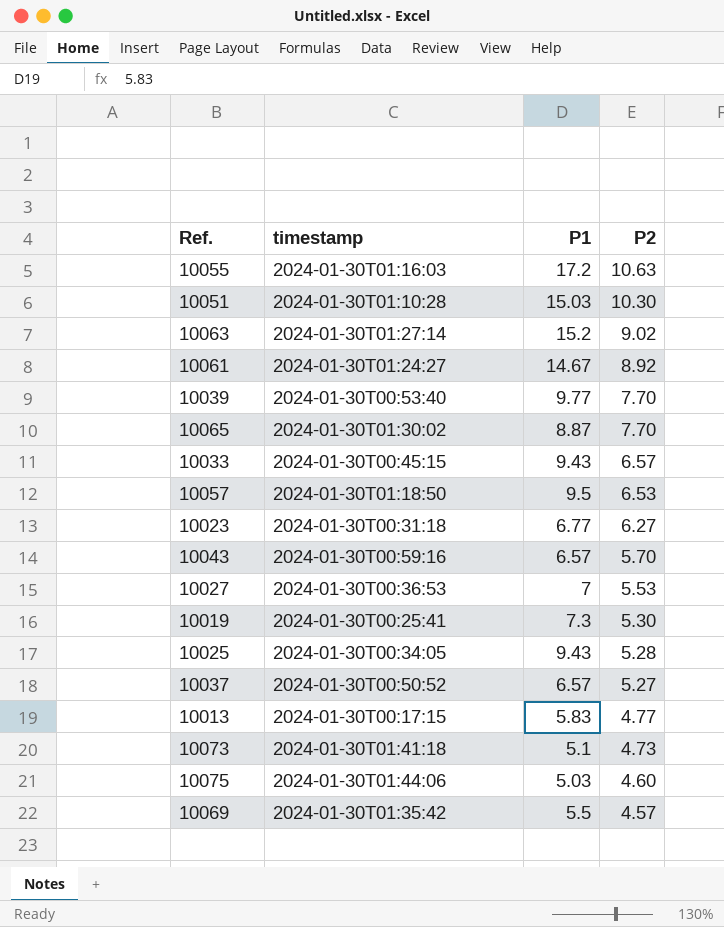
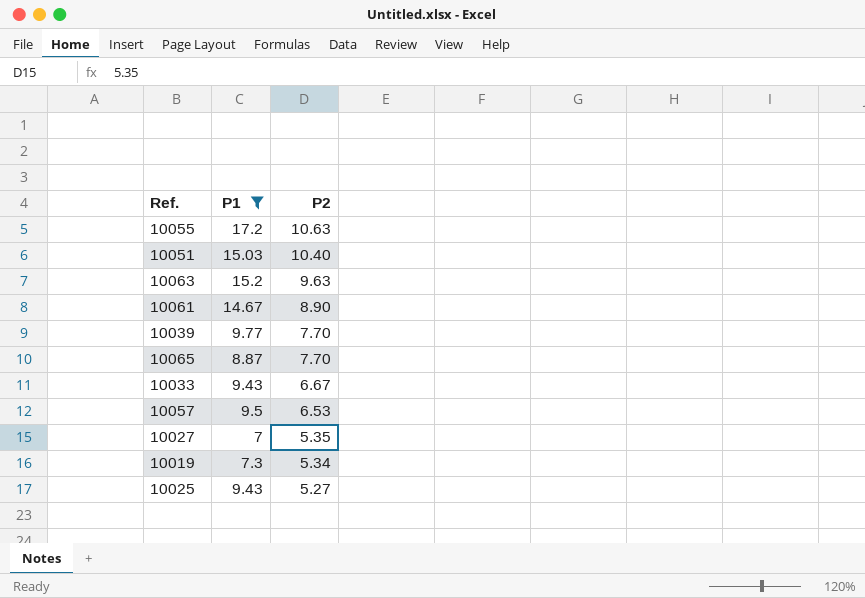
filter: none -> P1 >= 7
column timestamp | position: 2 -> none
10051 | P2: 10.30 -> 10.40
10063 | P2: 9.02 -> 9.63
10061 | P2: 8.92 -> 8.90
10033 | P2: 6.57 -> 6.67
10027 | P2: 5.53 -> 5.35
10019 | P2: 5.30 -> 5.34
10025 | P2: 5.28 -> 5.27

